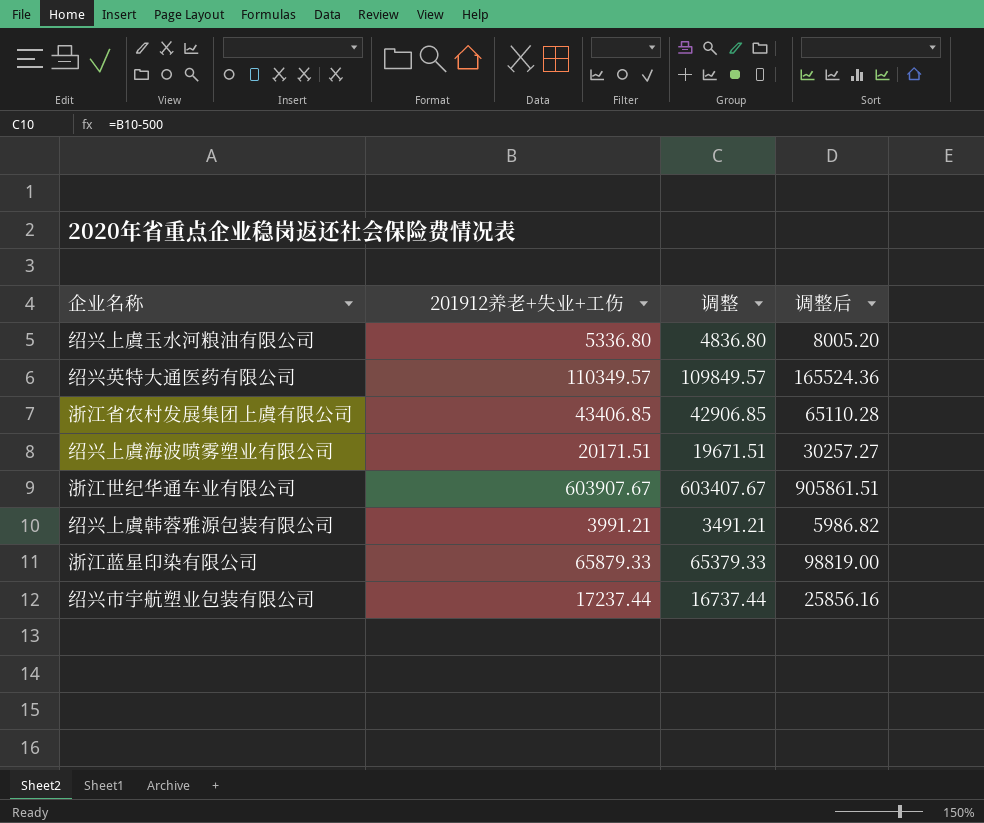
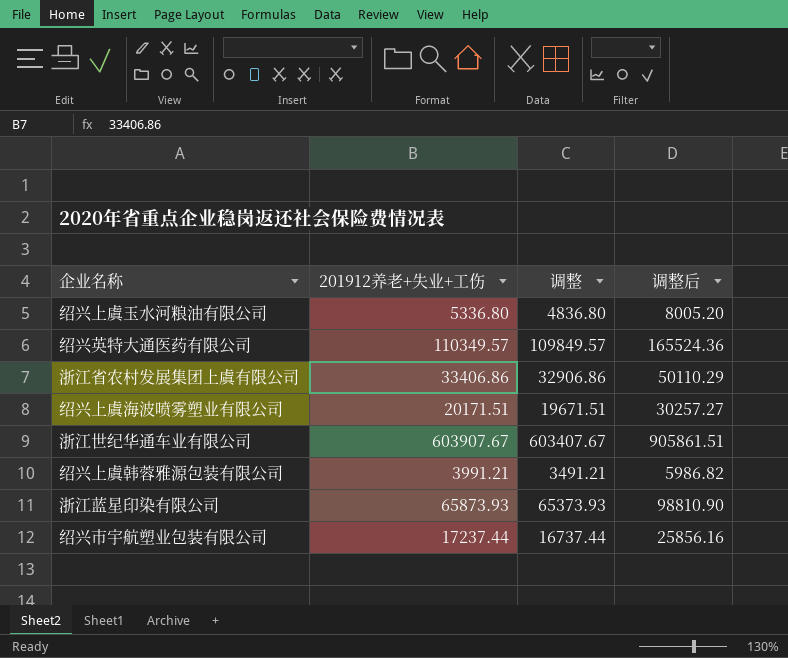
浙江省农村发展集团上虞有限公司 | 201912养老+失业+工伤: 43406.85 -> 33406.86
浙江省农村发展集团上虞有限公司 | 调整: 42906.85 -> 32906.86
浙江省农村发展集团上虞有限公司 | 调整后: 65110.28 -> 50110.29
浙江蓝星印染有限公司 | 201912养老+失业+工伤: 65879.33 -> 65873.93
浙江蓝星印染有限公司 | 调整: 65379.33 -> 65373.93
浙江蓝星印染有限公司 | 调整后: 98819.00 -> 98810.90

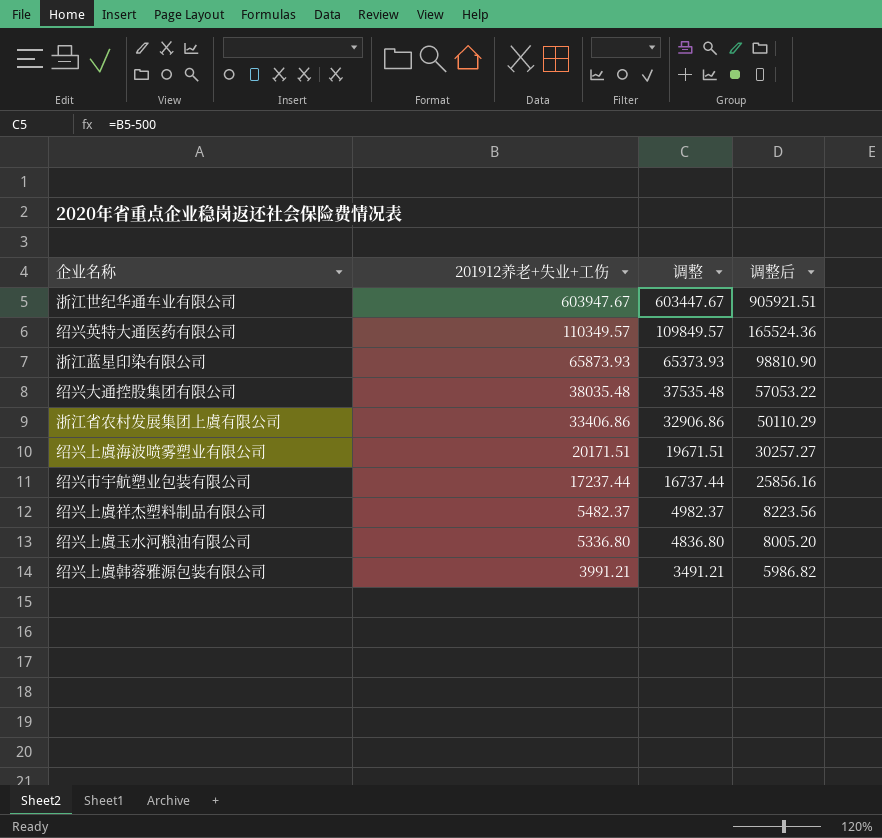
row order: none -> 201912养老+失业+工伤 descending
浙江世纪华通车业有限公司 | 201912养老+失业+工伤: 603907.67 -> 603947.67
浙江世纪华通车业有限公司 | 调整: 603407.67 -> 603447.67
浙江世纪华通车业有限公司 | 调整后: 905861.51 -> 905921.51
row 绍兴大通控股集团有限公司: none -> 38035.48 | 37535.48 | 57053.22
row 绍兴上虞祥杰塑料制品有限公司: none -> 5482.37 | 4982.37 | 8223.56

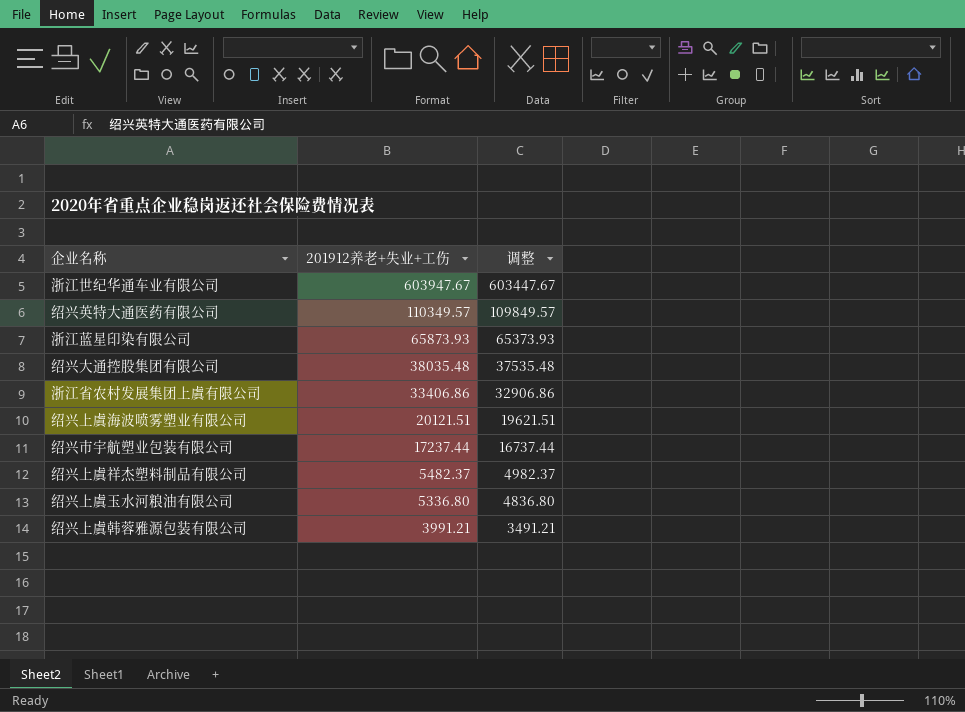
column 调整后 | formula: [201912养老+失业+工伤] * 1.5 -> none
绍兴上虞海波喷雾塑业有限公司 | 201912养老+失业+工伤: 20171.51 -> 20121.51
绍兴上虞海波喷雾塑业有限公司 | 调整: 19671.51 -> 19621.51

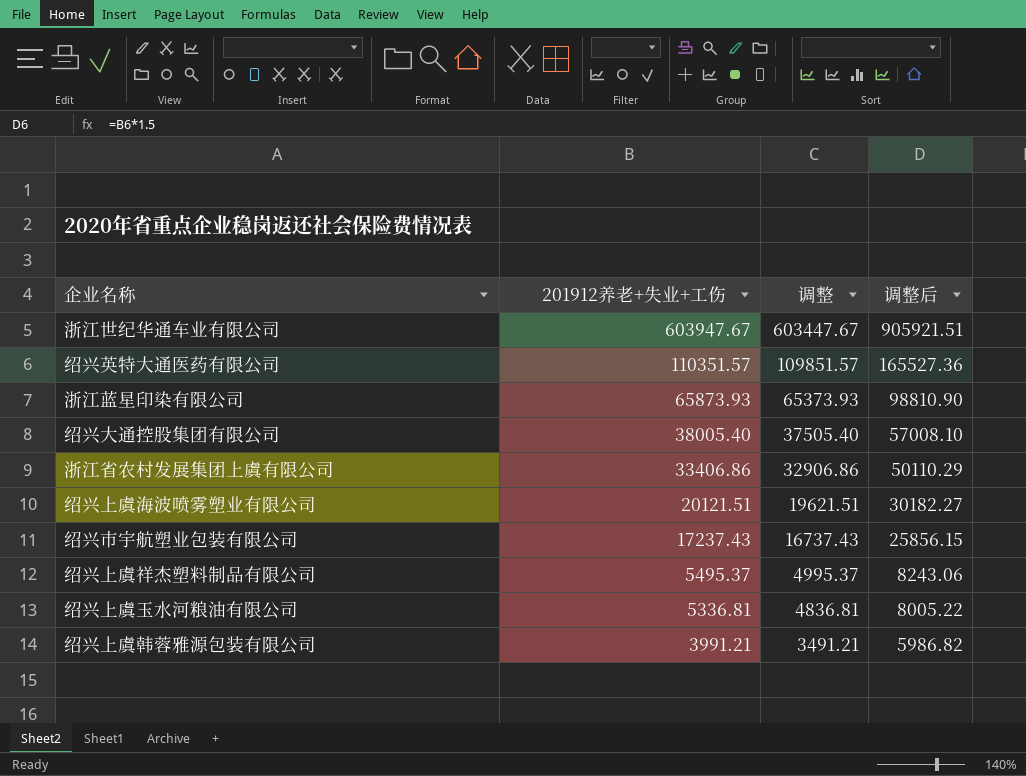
column 调整后 | formula: none -> [201912养老+失业+工伤] * 1.5
绍兴英特大通医药有限公司 | 201912养老+失业+工伤: 110349.57 -> 110351.57
绍兴英特大通医药有限公司 | 调整: 109849.57 -> 109851.57
绍兴大通控股集团有限公司 | 201912养老+失业+工伤: 38035.48 -> 38005.40
绍兴大通控股集团有限公司 | 调整: 37535.48 -> 37505.40
绍兴市宇航塑业包装有限公司 | 201912养老+失业+工伤: 17237.44 -> 17237.43
绍兴市宇航塑业包装有限公司 | 调整: 16737.44 -> 16737.43
绍兴上虞祥杰塑料制品有限公司 | 201912养老+失业+工伤: 5482.37 -> 5495.37
绍兴上虞祥杰塑料制品有限公司 | 调整: 4982.37 -> 4995.37
绍兴上虞玉水河粮油有限公司 | 201912养老+失业+工伤: 5336.80 -> 5336.81
绍兴上虞玉水河粮油有限公司 | 调整: 4836.80 -> 4836.81

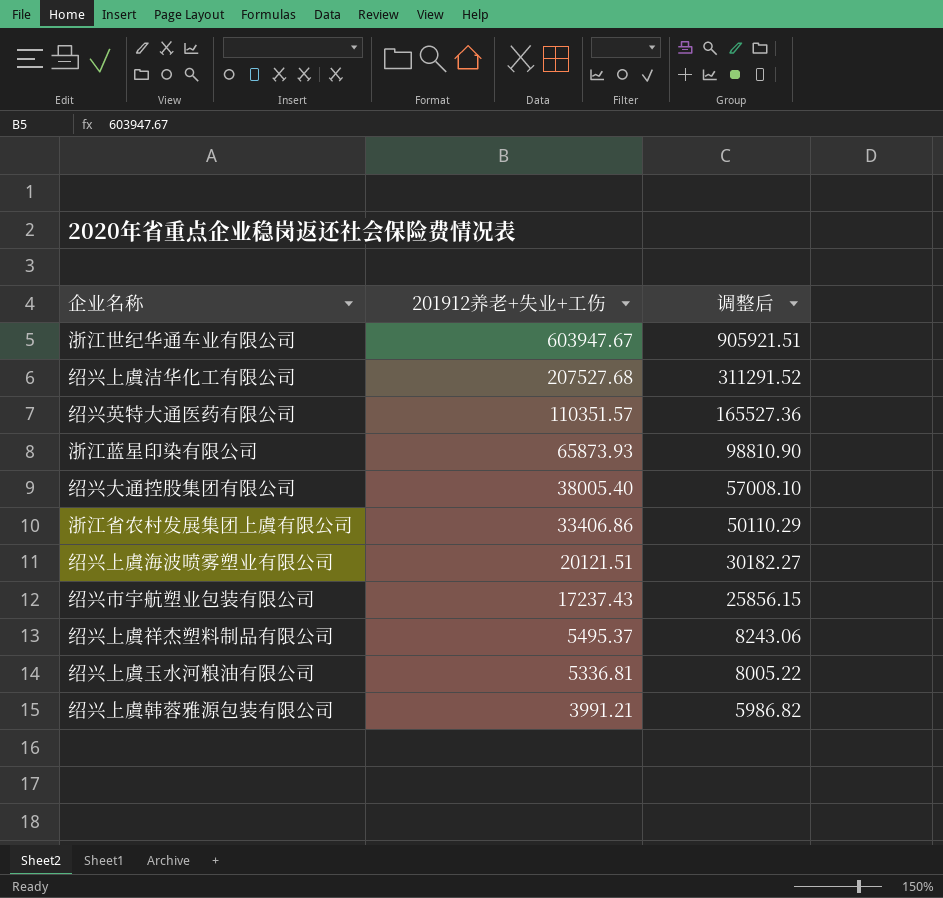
column 调整 | formula: [201912养老+失业+工伤] - 500 -> none
row 绍兴上虞洁华化工有限公司: none -> 207527.68 | 311291.52

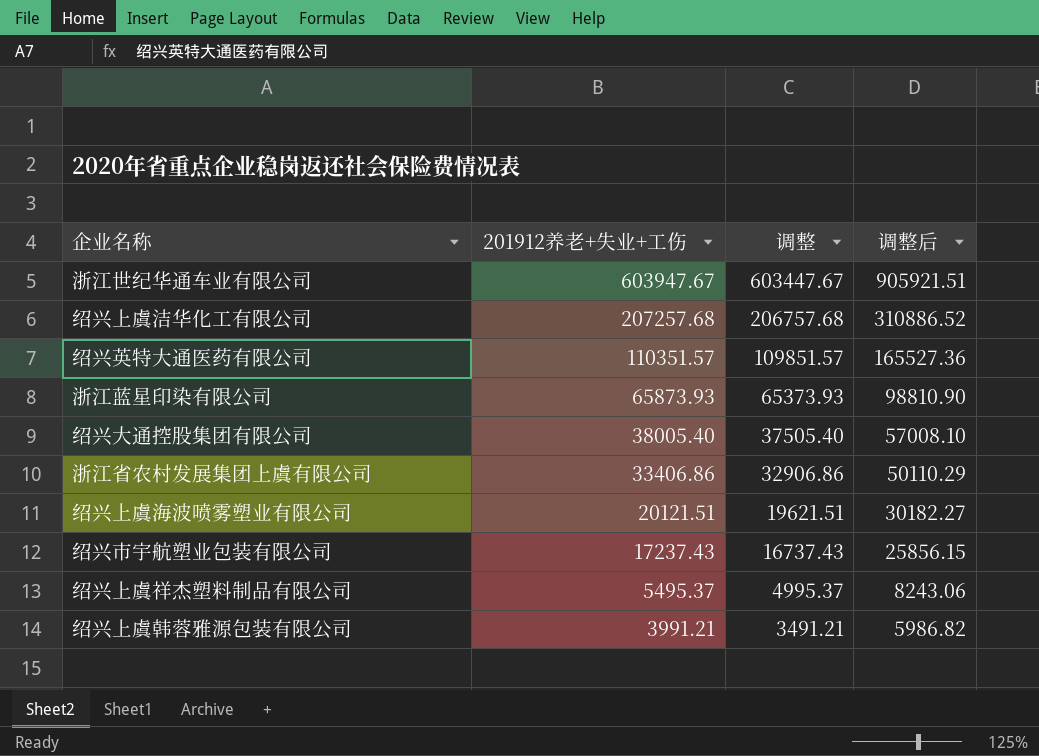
column 调整 | formula: none -> [201912养老+失业+工伤] - 500
row 绍兴上虞玉水河粮油有限公司: 5336.81 | 8005.22 -> none
绍兴上虞洁华化工有限公司 | 201912养老+失业+工伤: 207527.68 -> 207257.68
绍兴上虞洁华化工有限公司 | 调整后: 311291.52 -> 310886.52

